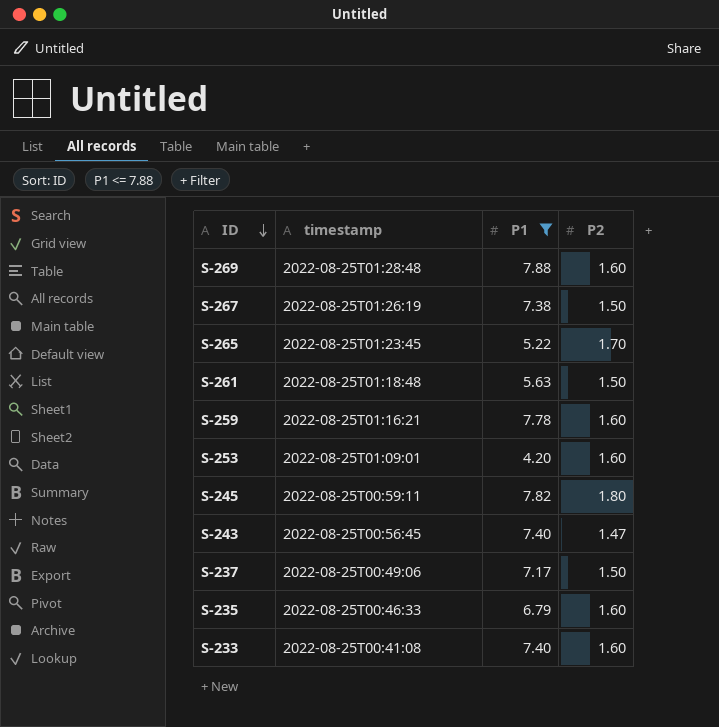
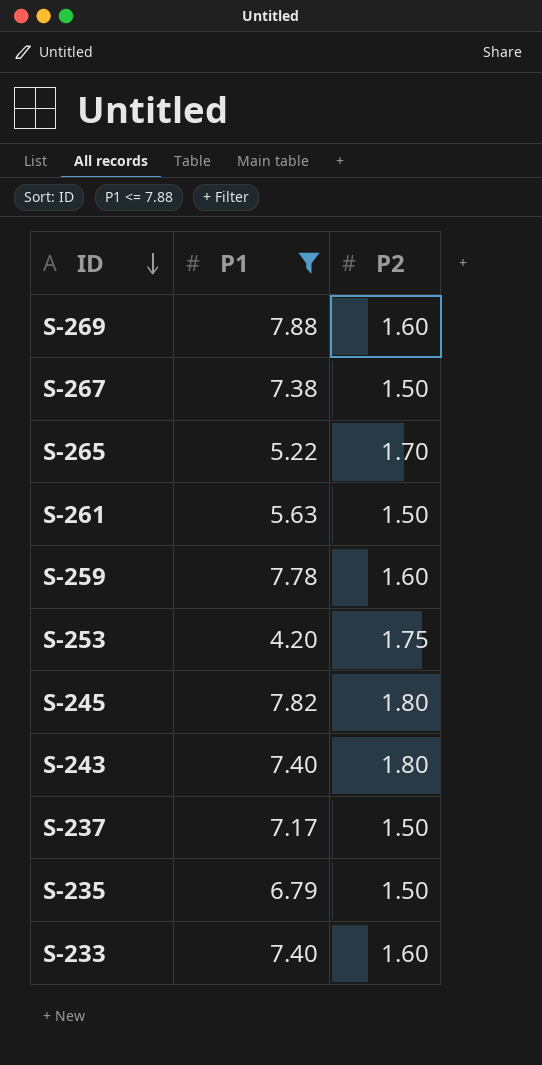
column timestamp | position: 2 -> none
S-253 | P2: 1.60 -> 1.75
S-243 | P2: 1.47 -> 1.80
S-235 | P2: 1.60 -> 1.50

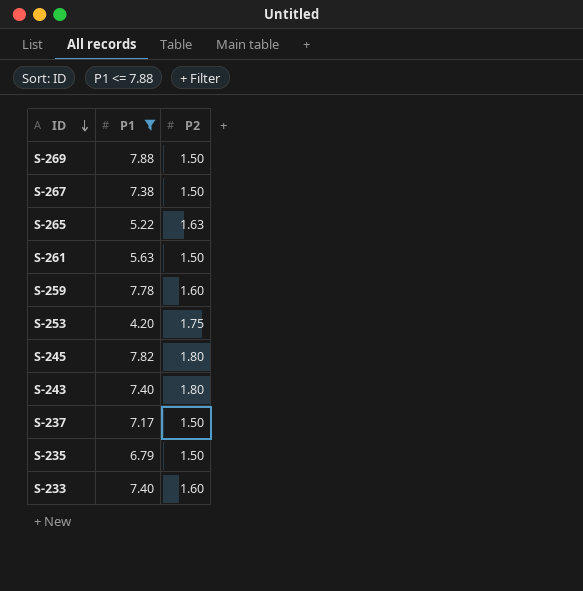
S-269 | P2: 1.60 -> 1.50
S-265 | P2: 1.70 -> 1.63

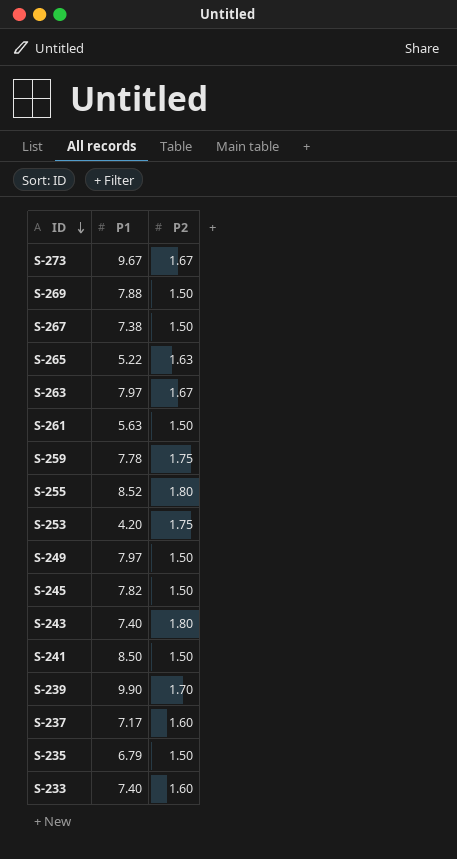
filter: P1 <= 7.88 -> none
S-259 | P2: 1.60 -> 1.75
S-245 | P2: 1.80 -> 1.50
S-237 | P2: 1.50 -> 1.60

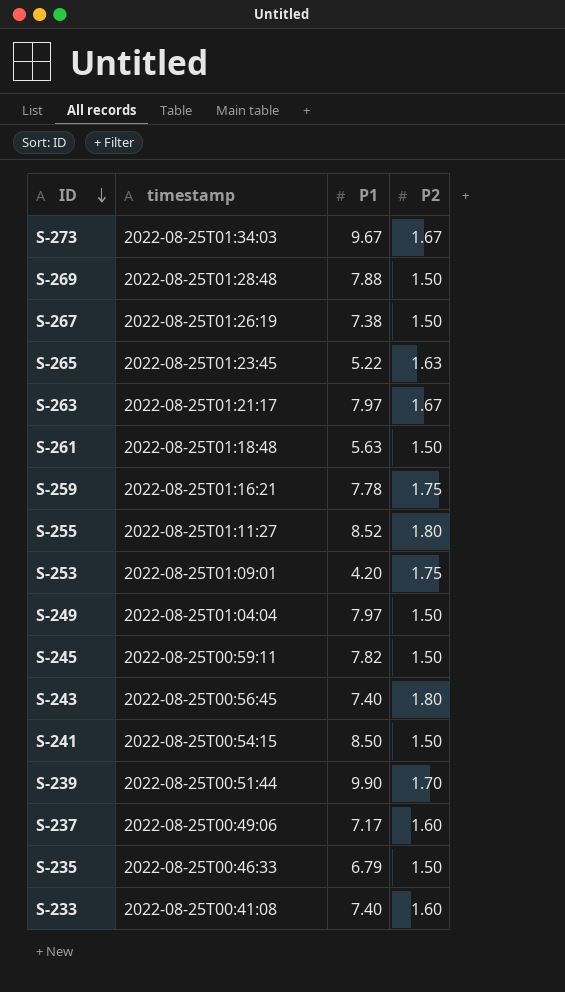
column timestamp | position: none -> 2

